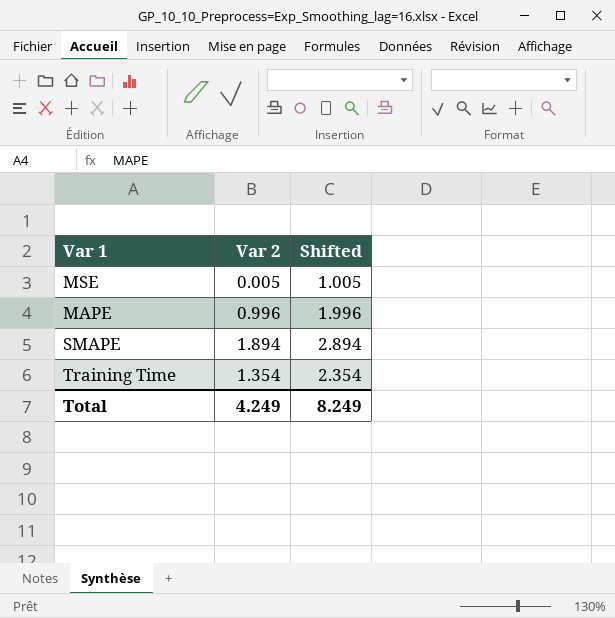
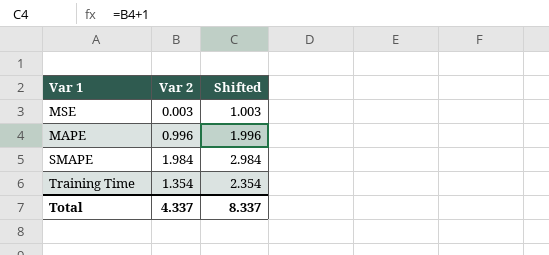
MSE | Var 2: 0.005 -> 0.003
MSE | Shifted: 1.005 -> 1.003
SMAPE | Var 2: 1.894 -> 1.984
SMAPE | Shifted: 2.894 -> 2.984
Total | Var 2: 4.249 -> 4.337
Total | Shifted: 8.249 -> 8.337

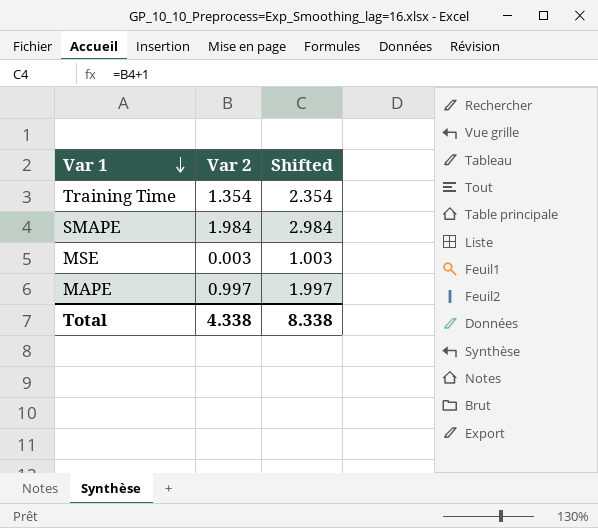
row order: none -> Var 1 descending
MAPE | Var 2: 0.996 -> 0.997
MAPE | Shifted: 1.996 -> 1.997
Total | Var 2: 4.337 -> 4.338
Total | Shifted: 8.337 -> 8.338

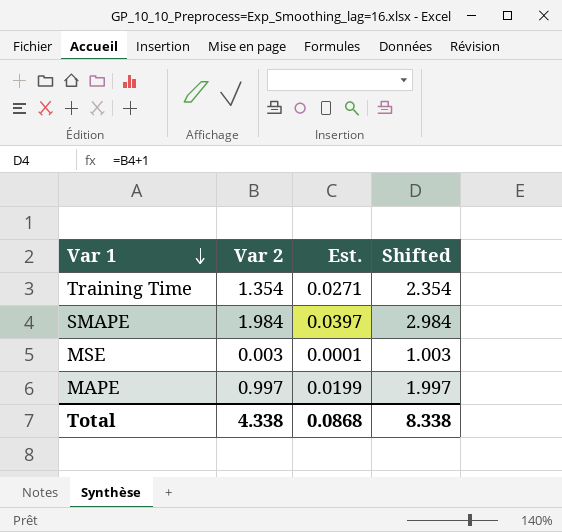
column Est. | formula: none -> [Var 2] * 0.02

